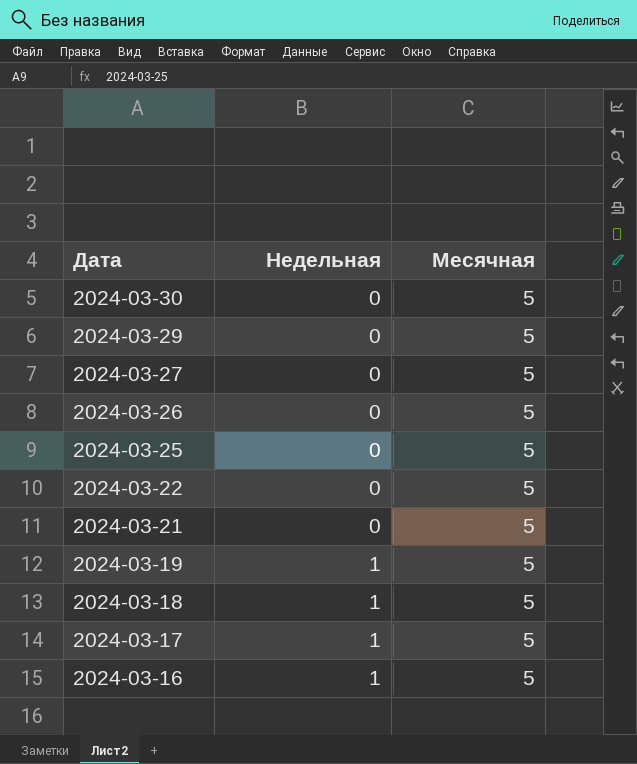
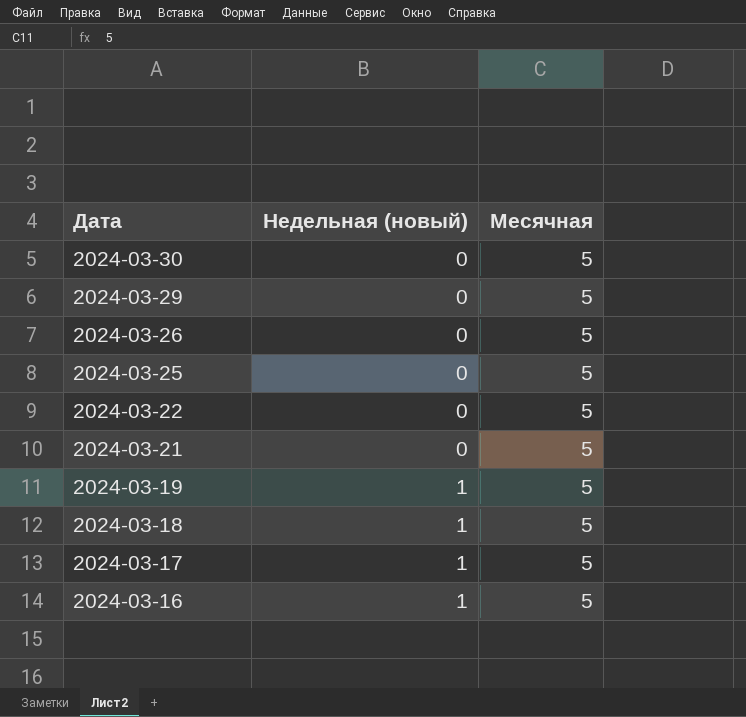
column name: Недельная -> Недельная (новый)
row 2024-03-27: 0 | 5 -> none

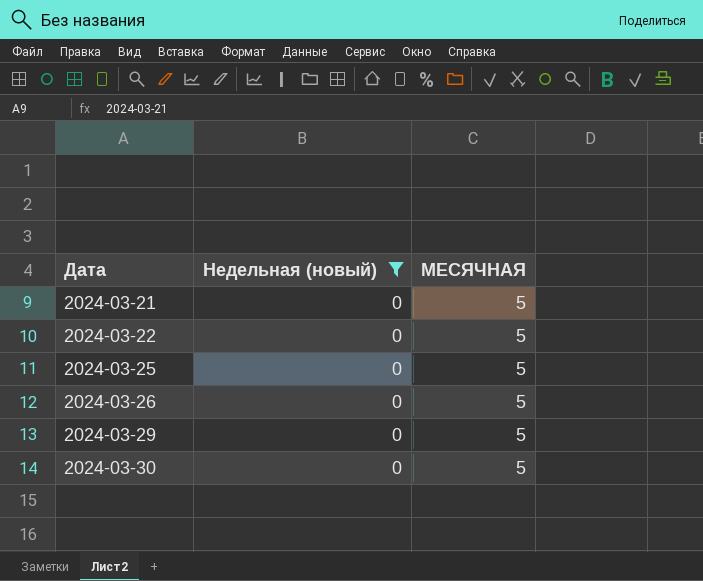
filter: none -> Недельная (новый) = 0
row order: Дата descending -> Дата ascending
column name: Месячная -> МЕСЯЧНАЯ

